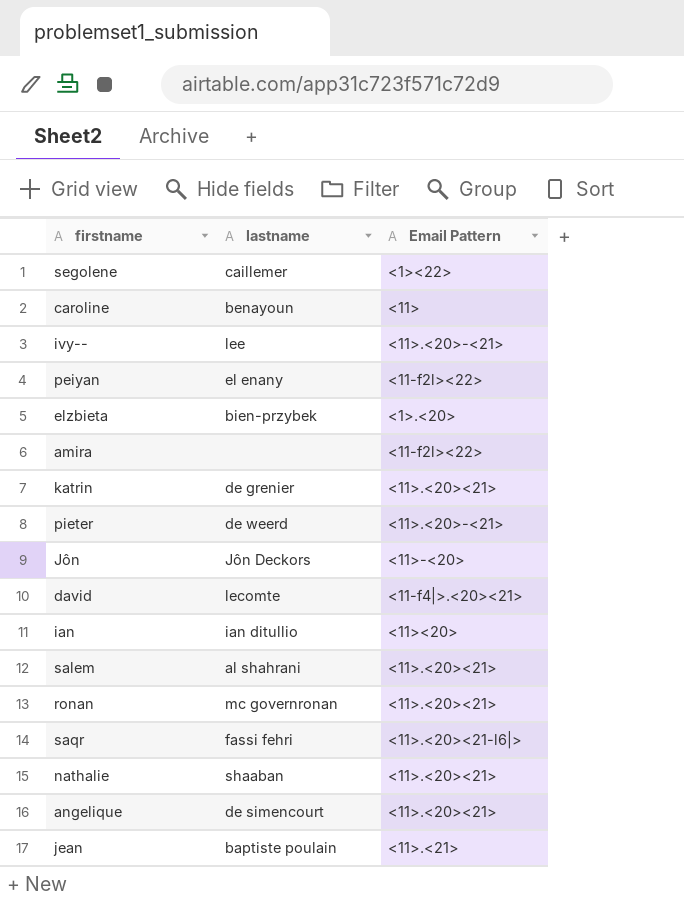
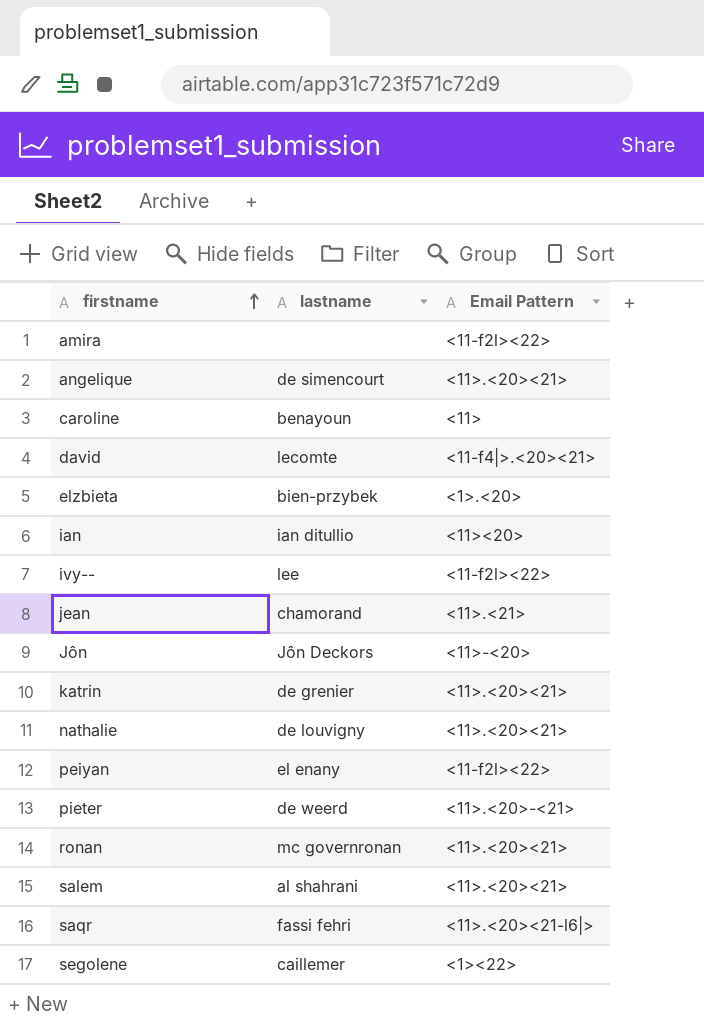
row order: none -> firstname ascending
ivy-- | Email Pattern: <11>.<20>-<21> -> <11-f2l><22>
jean | lastname: baptiste poulain -> chamorand
nathalie | lastname: shaaban -> de louvigny

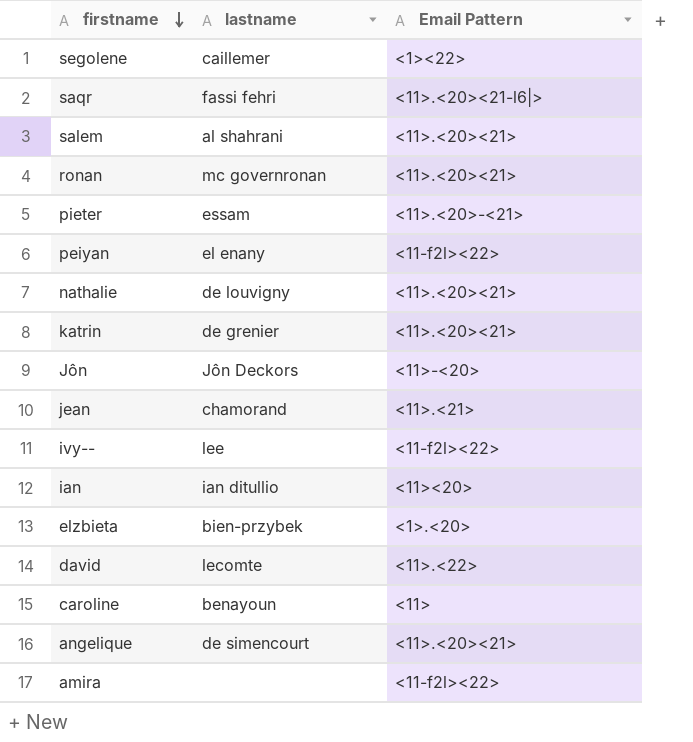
row order: firstname ascending -> firstname descending
pieter | lastname: de weerd -> essam
david | Email Pattern: <11-f4|>.<20><21> -> <11>.<22>

